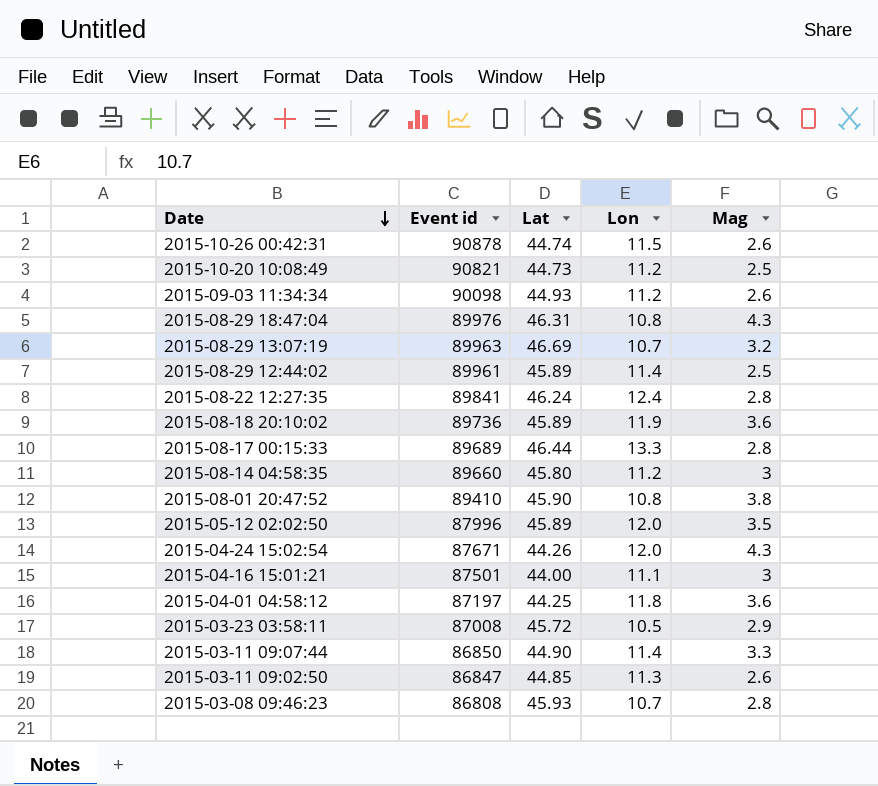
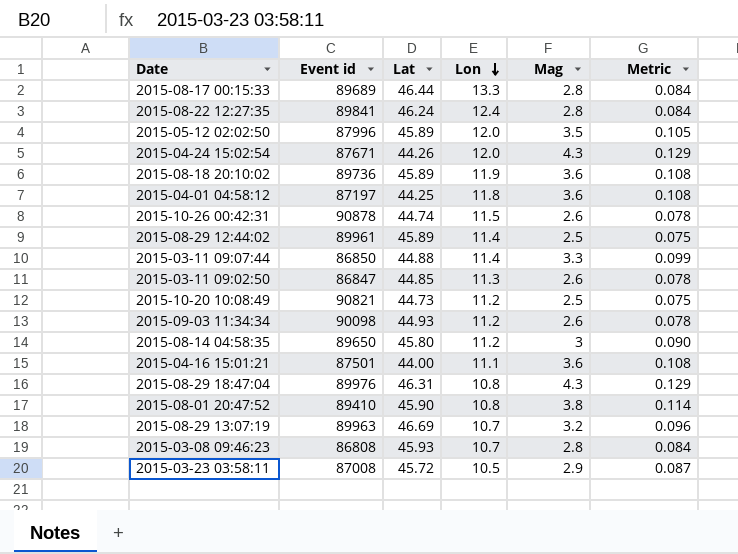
row order: Date descending -> Lon descending
column Metric | formula: none -> [Mag] * 0.03
2015-03-11 09:07:44 | Lat: 44.90 -> 44.88
2015-08-14 04:58:35 | Event id: 89660 -> 89650
2015-04-16 15:01:21 | Mag: 3 -> 3.6

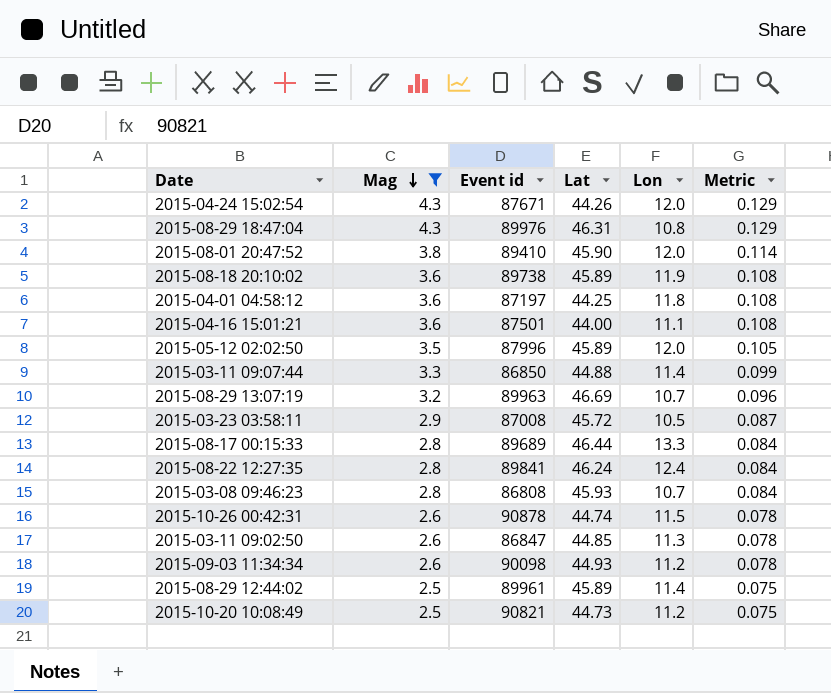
filter: none -> Mag != 3
row order: Lon descending -> Mag descending
column Mag | position: 5 -> 2
2015-08-01 20:47:52 | Lon: 10.8 -> 12.0
2015-08-18 20:10:02 | Event id: 89736 -> 89738

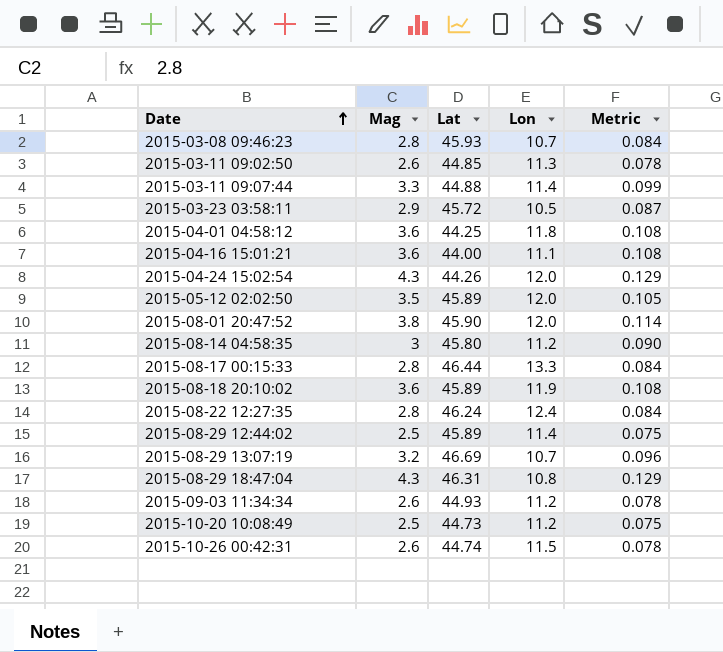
filter: Mag != 3 -> none
row order: Mag descending -> Date ascending
column Event id | position: 3 -> none

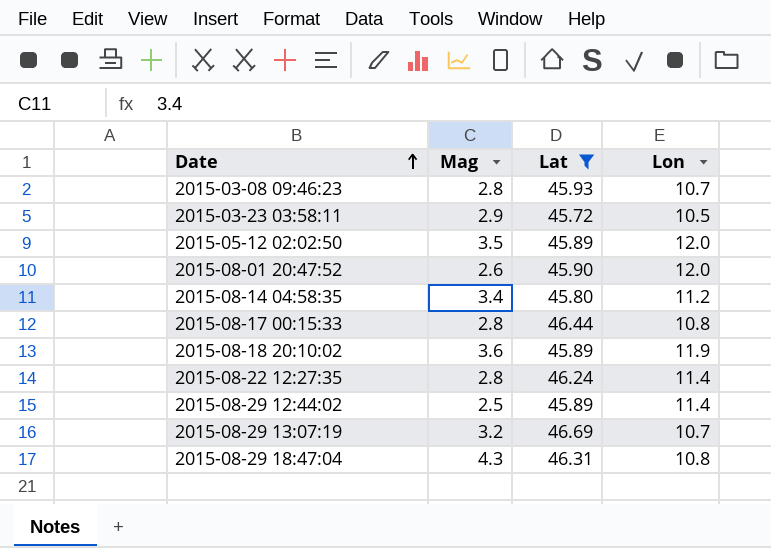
filter: none -> Lat >= 45.72
column Metric | formula: [Mag] * 0.03 -> none
2015-08-01 20:47:52 | Mag: 3.8 -> 2.6
2015-08-14 04:58:35 | Mag: 3 -> 3.4
2015-08-17 00:15:33 | Lon: 13.3 -> 10.8
2015-08-22 12:27:35 | Lon: 12.4 -> 11.4

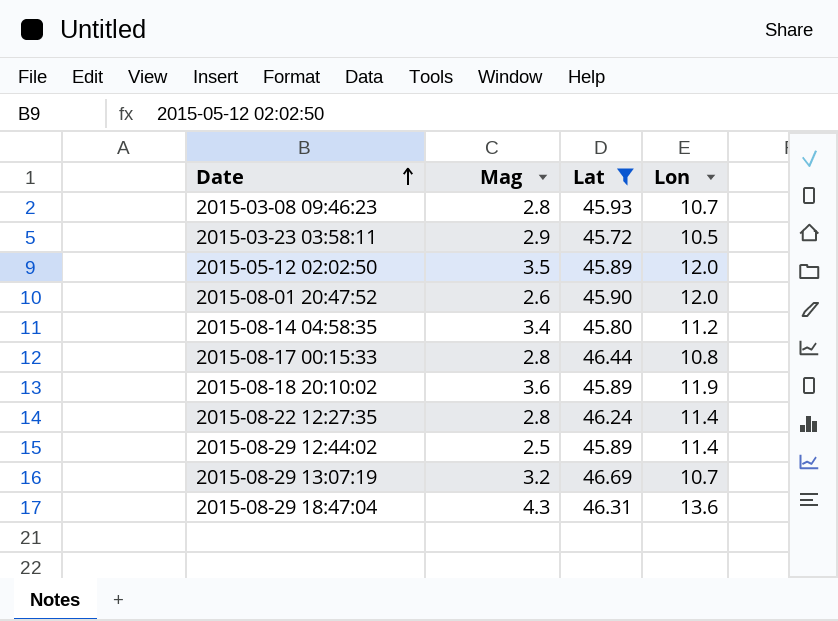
2015-08-29 18:47:04 | Lon: 10.8 -> 13.6

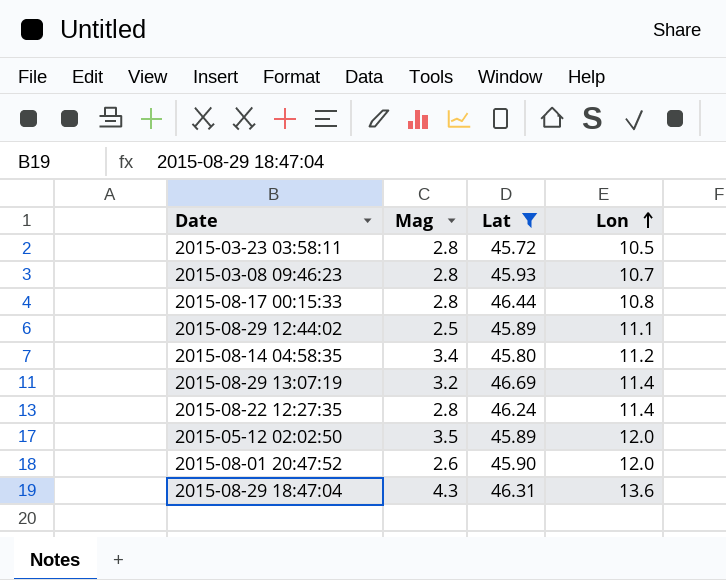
row order: Date ascending -> Lon ascending
row 2015-08-18 20:10:02: 3.6 | 45.89 | 11.9 -> none
2015-03-23 03:58:11 | Mag: 2.9 -> 2.8
2015-08-29 12:44:02 | Lon: 11.4 -> 11.1
2015-08-29 13:07:19 | Lon: 10.7 -> 11.4

